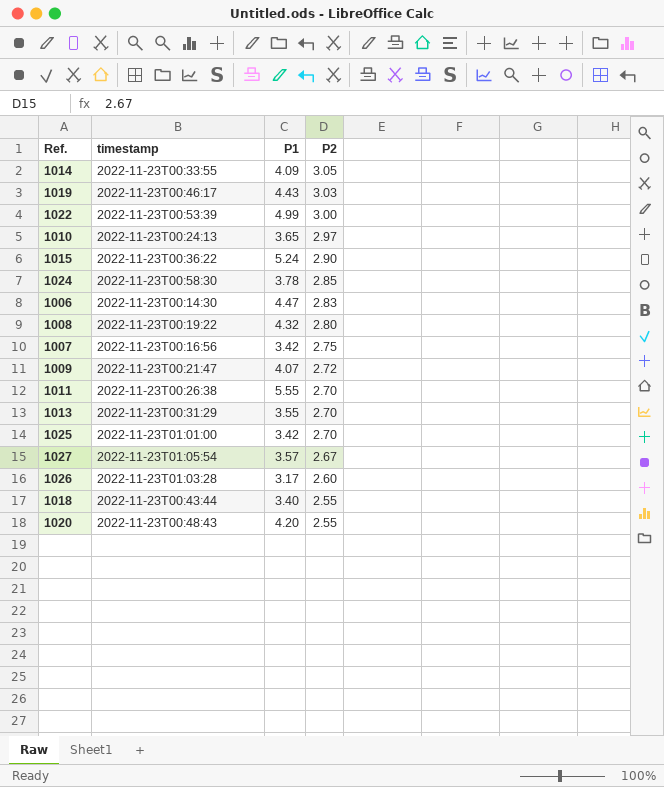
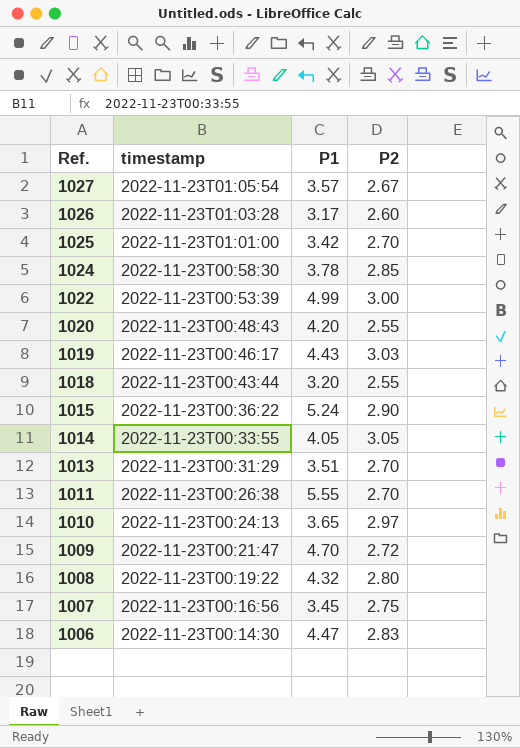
row order: P2 descending -> Ref. descending
1018 | P1: 3.40 -> 3.20
1014 | P1: 4.09 -> 4.05
1013 | P1: 3.55 -> 3.51
1009 | P1: 4.07 -> 4.70
1007 | P1: 3.42 -> 3.45

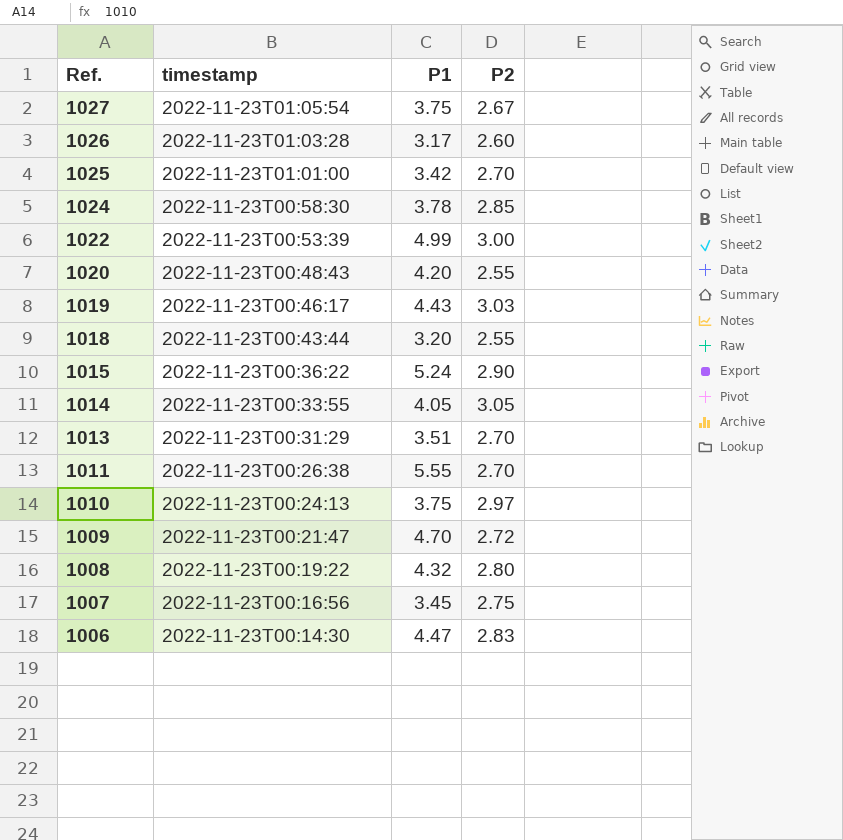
1027 | P1: 3.57 -> 3.75
1010 | P1: 3.65 -> 3.75

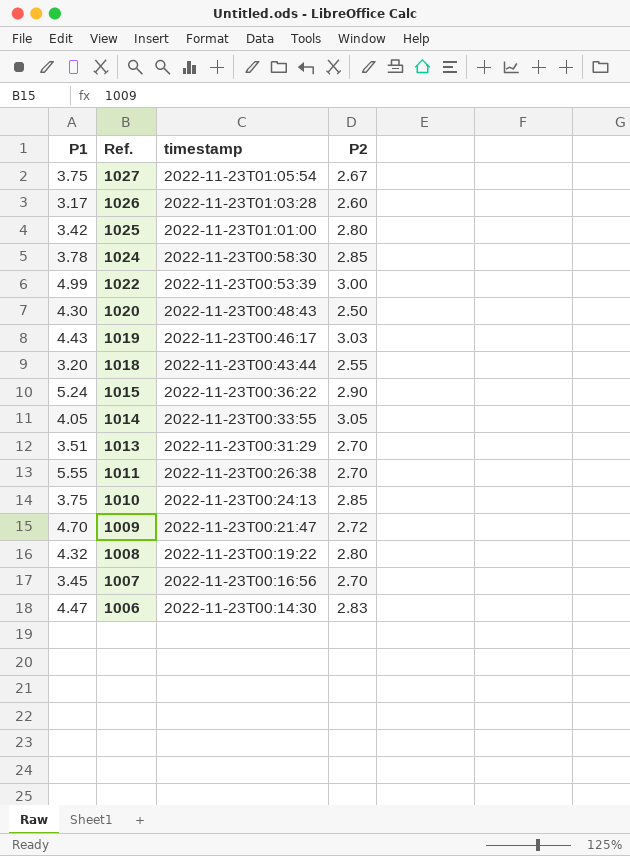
column P1 | position: 3 -> 1
1025 | P2: 2.70 -> 2.80
1020 | P1: 4.20 -> 4.30
1020 | P2: 2.55 -> 2.50
1010 | P2: 2.97 -> 2.85
1007 | P2: 2.75 -> 2.70

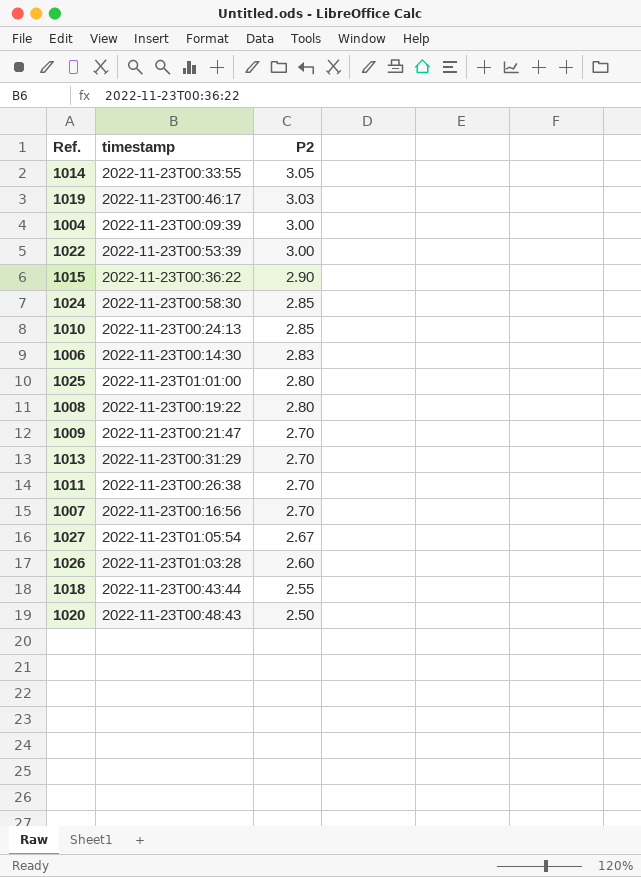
row order: Ref. descending -> P2 descending
column P1 | position: 1 -> none
row 1004: none -> 2022-11-23T00:09:39 | 3.00
1009 | P2: 2.72 -> 2.70

